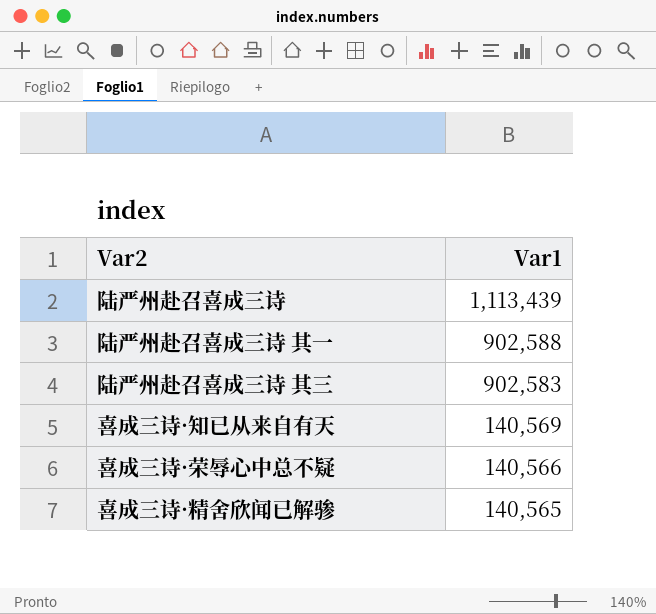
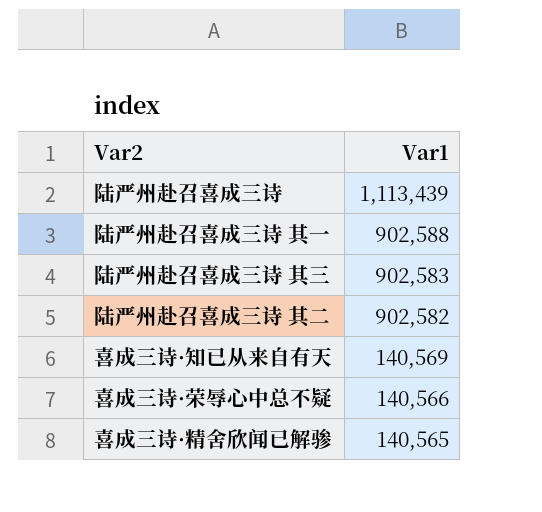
row 陆严州赴召喜成三诗 其二: none -> 902,582

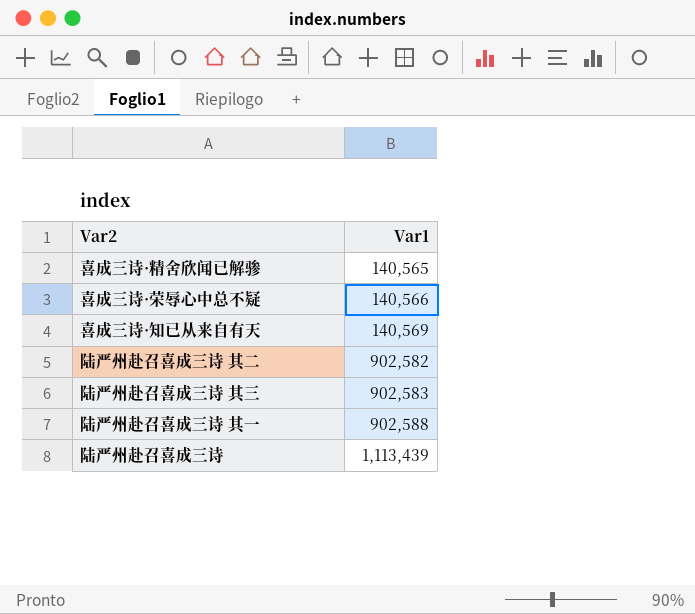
row order: Var1 descending -> Var1 ascending

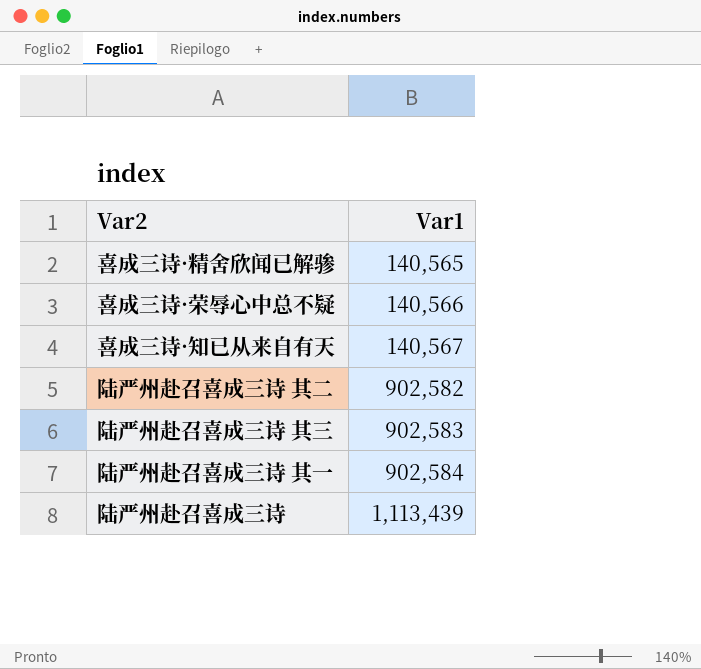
喜成三诗·知已从来自有天 | Var1: 140,569 -> 140,567
陆严州赴召喜成三诗 其一 | Var1: 902,588 -> 902,584

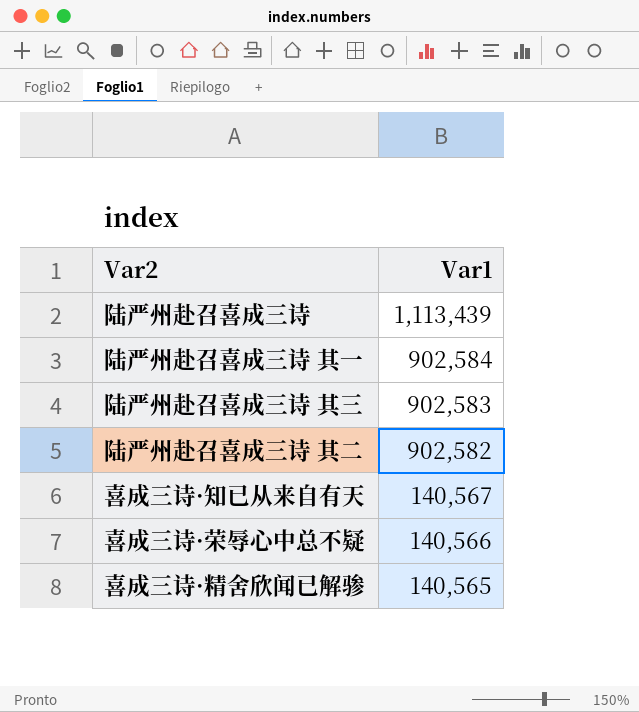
row order: Var1 ascending -> Var1 descending

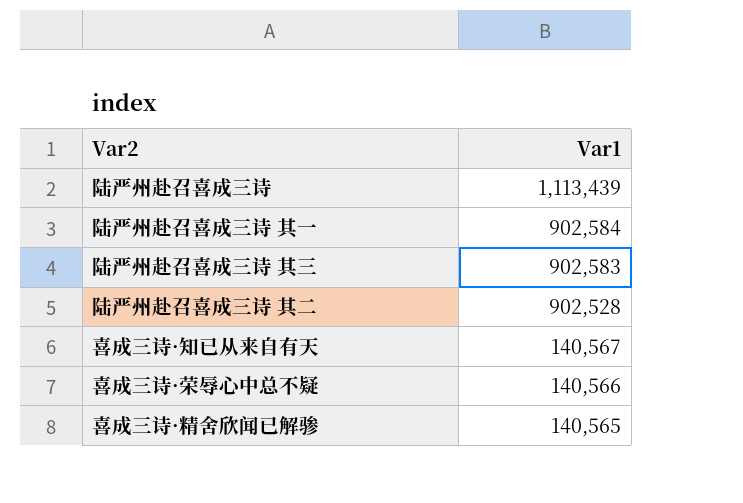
陆严州赴召喜成三诗 其二 | Var1: 902,582 -> 902,528

